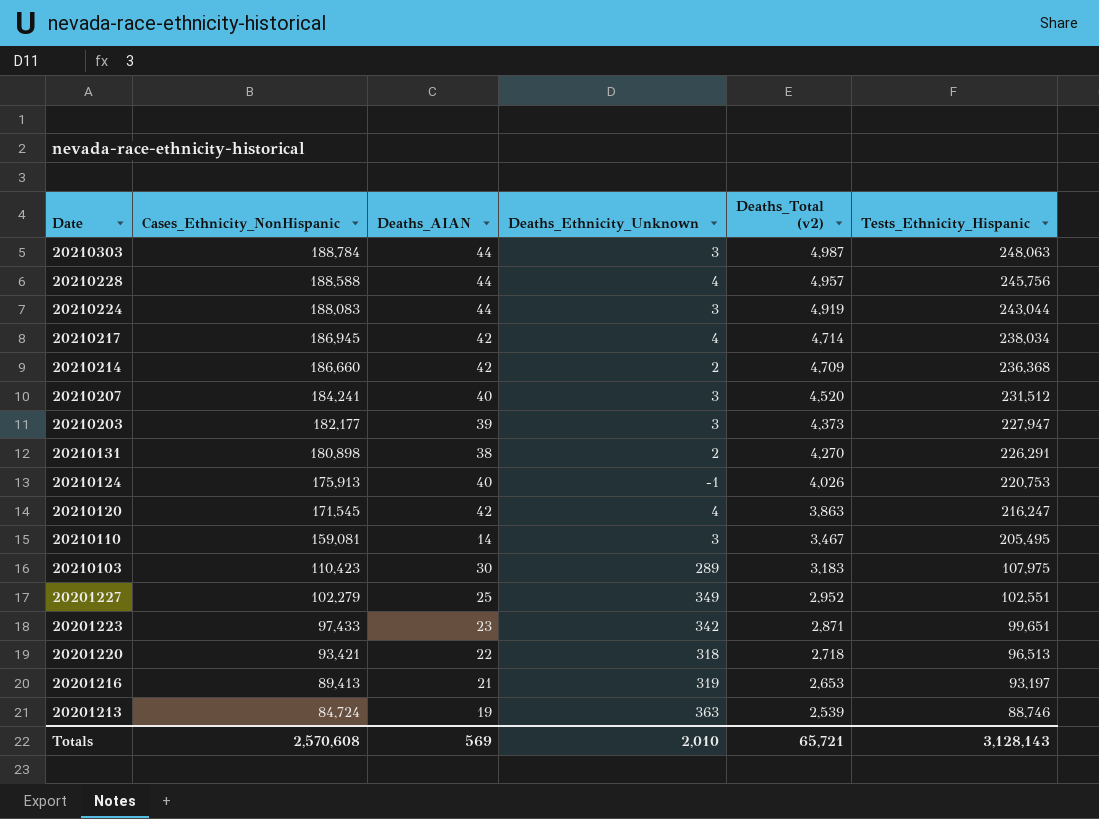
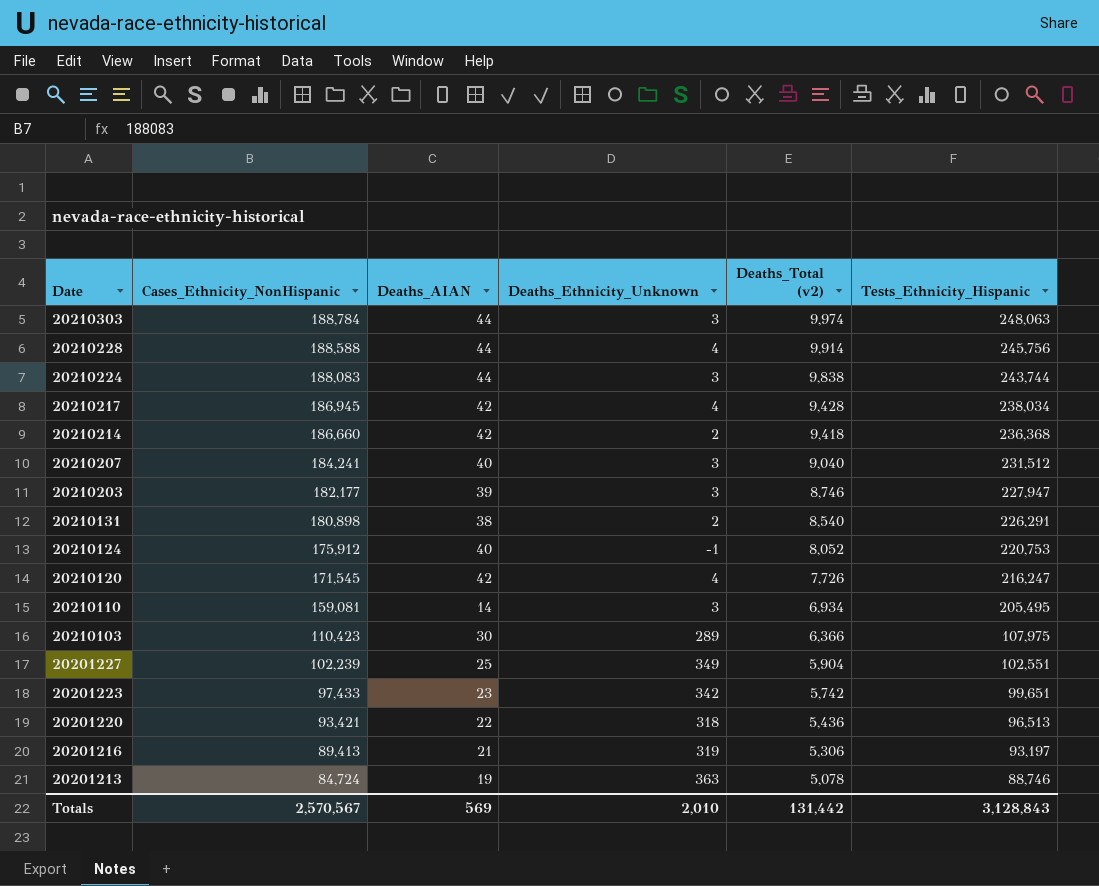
20210303 | Deaths_Total (v2): 4,987 -> 9,974
20210228 | Deaths_Total (v2): 4,957 -> 9,914
20210224 | Deaths_Total (v2): 4,919 -> 9,838
20210224 | Tests_Ethnicity_Hispanic: 243,044 -> 243,744
20210217 | Deaths_Total (v2): 4,714 -> 9,428
20210214 | Deaths_Total (v2): 4,709 -> 9,418
20210207 | Deaths_Total (v2): 4,520 -> 9,040
20210203 | Deaths_Total (v2): 4,373 -> 8,746
20210131 | Deaths_Total (v2): 4,270 -> 8,540
20210124 | Cases_Ethnicity_NonHispanic: 175,913 -> 175,912
20210124 | Deaths_Total (v2): 4,026 -> 8,052
20210120 | Deaths_Total (v2): 3,863 -> 7,726
20210110 | Deaths_Total (v2): 3,467 -> 6,934
20210103 | Deaths_Total (v2): 3,183 -> 6,366
20201227 | Cases_Ethnicity_NonHispanic: 102,279 -> 102,239
20201227 | Deaths_Total (v2): 2,952 -> 5,904
20201223 | Deaths_Total (v2): 2,871 -> 5,742
20201220 | Deaths_Total (v2): 2,718 -> 5,436
20201216 | Deaths_Total (v2): 2,653 -> 5,306
20201213 | Deaths_Total (v2): 2,539 -> 5,078
Totals | Cases_Ethnicity_NonHispanic: 2,570,608 -> 2,570,567
Totals | Deaths_Total (v2): 65,721 -> 131,442
Totals | Tests_Ethnicity_Hispanic: 3,128,143 -> 3,128,843

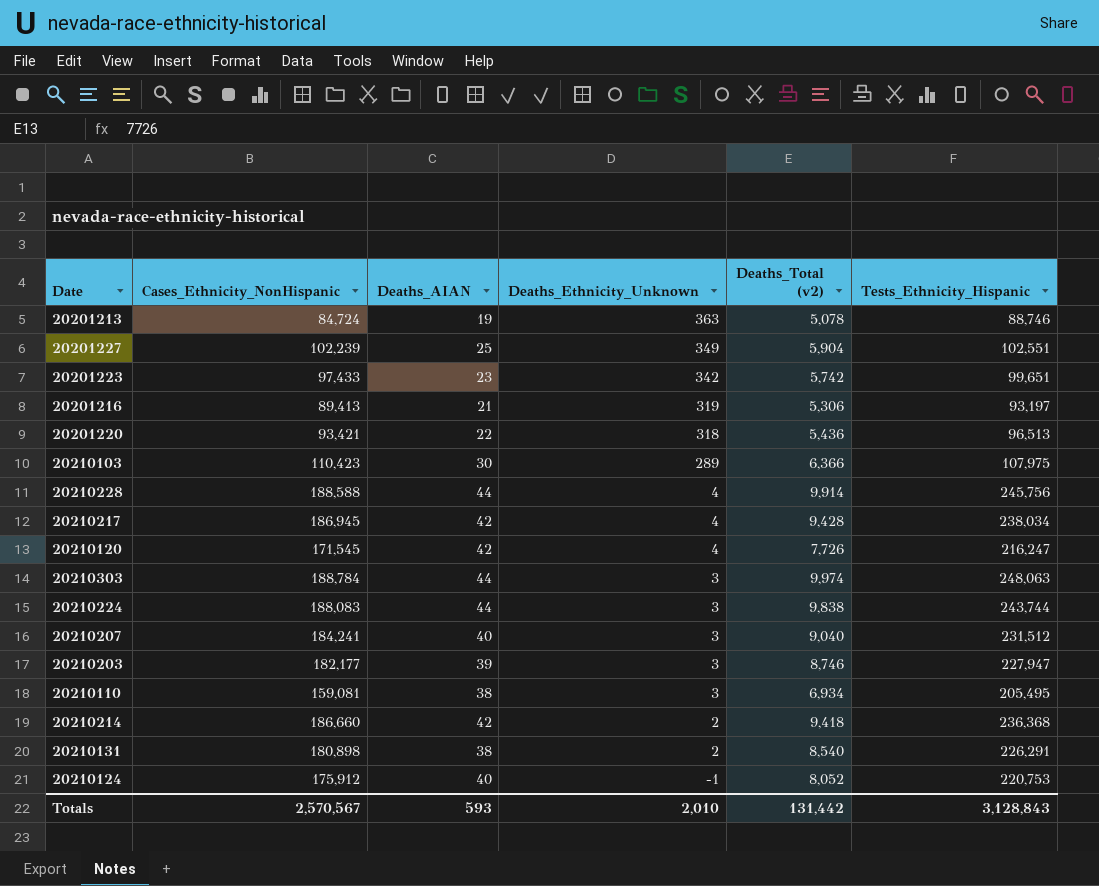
row order: Date descending -> Deaths_Ethnicity_Unknown descending
20210110 | Deaths_AIAN: 14 -> 38
Totals | Deaths_AIAN: 569 -> 593

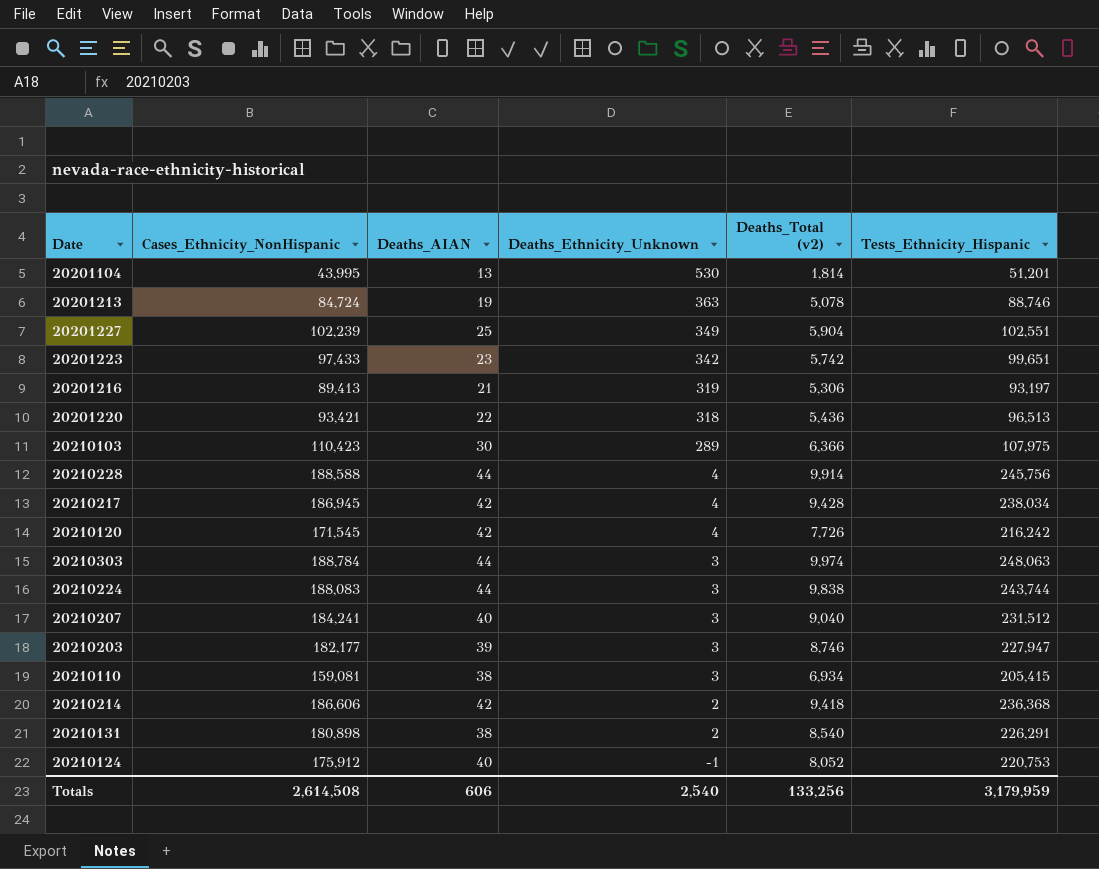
row 20201104: none -> 43,995 | 13 | 530 | 1,814 | 51,201
20210120 | Tests_Ethnicity_Hispanic: 216,247 -> 216,242
20210110 | Tests_Ethnicity_Hispanic: 205,495 -> 205,415
20210214 | Cases_Ethnicity_NonHispanic: 186,660 -> 186,606
Totals | Cases_Ethnicity_NonHispanic: 2,570,567 -> 2,614,508
Totals | Deaths_AIAN: 593 -> 606
Totals | Deaths_Ethnicity_Unknown: 2,010 -> 2,540
Totals | Deaths_Total (v2): 131,442 -> 133,256
Totals | Tests_Ethnicity_Hispanic: 3,128,843 -> 3,179,959

